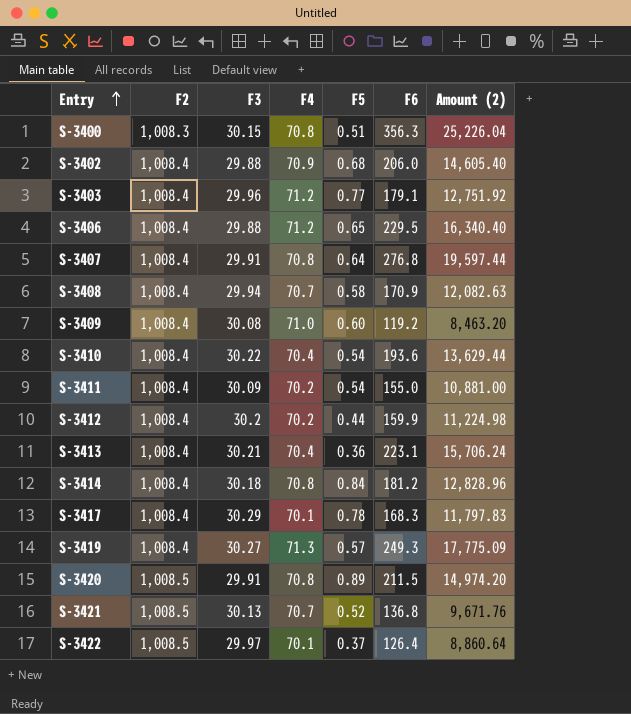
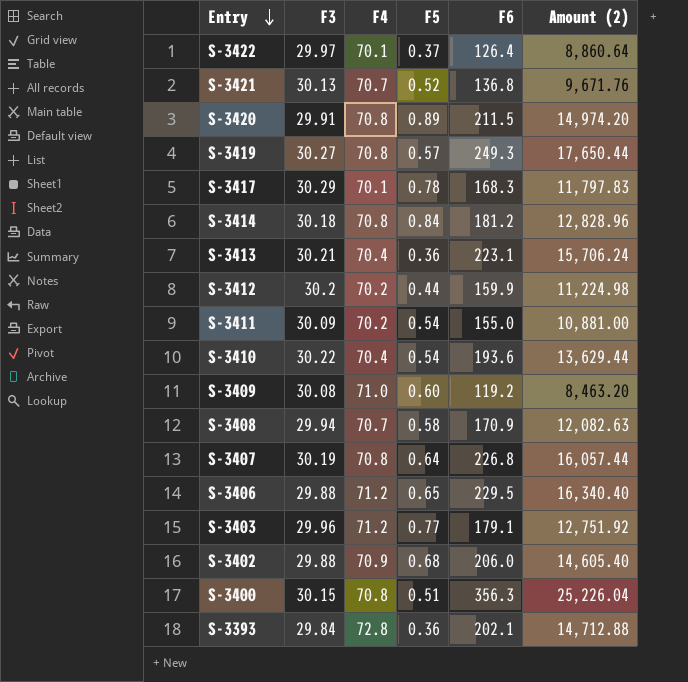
row order: Entry ascending -> Entry descending
column F2 | position: 2 -> none
S-3419 | F4: 71.3 -> 70.8
S-3419 | Amount (2): 17,775.09 -> 17,650.44
S-3407 | F3: 29.91 -> 30.19
S-3407 | F6: 276.8 -> 226.8
S-3407 | Amount (2): 19,597.44 -> 16,057.44
row S-3393: none -> 29.84 | 72.8 | 0.36 | 202.1 | 14,712.88

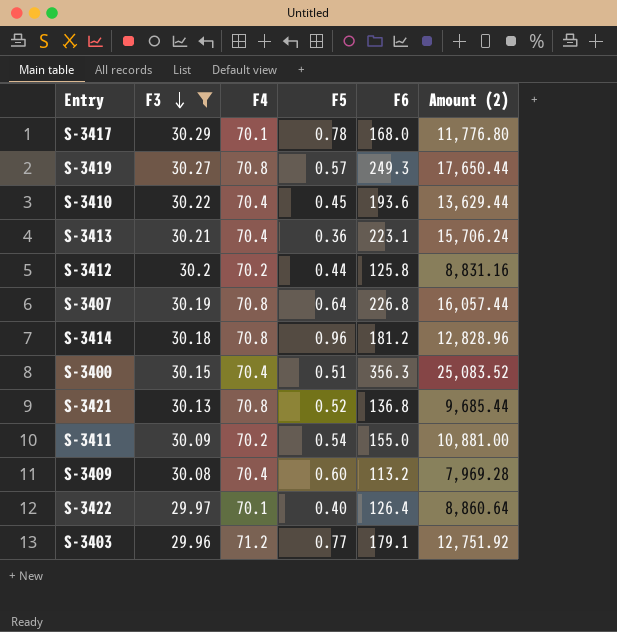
filter: none -> F3 >= 29.96
row order: Entry descending -> F3 descending
S-3417 | F6: 168.3 -> 168.0
S-3417 | Amount (2): 11,797.83 -> 11,776.80
S-3410 | F5: 0.54 -> 0.45
S-3412 | F6: 159.9 -> 125.8
S-3412 | Amount (2): 11,224.98 -> 8,831.16
S-3414 | F5: 0.84 -> 0.96
S-3400 | F4: 70.8 -> 70.4
S-3400 | Amount (2): 25,226.04 -> 25,083.52
S-3421 | F4: 70.7 -> 70.8
S-3421 | Amount (2): 9,671.76 -> 9,685.44
S-3409 | F4: 71.0 -> 70.4
S-3409 | F6: 119.2 -> 113.2
S-3409 | Amount (2): 8,463.20 -> 7,969.28
S-3422 | F5: 0.37 -> 0.40

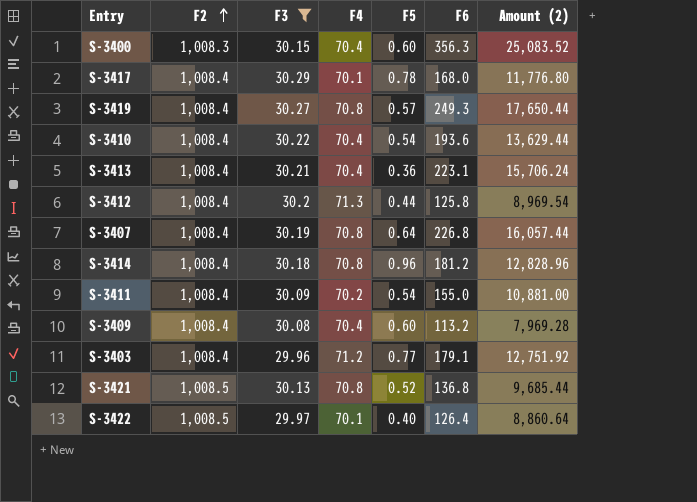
row order: F3 descending -> F2 ascending
column F2 | position: none -> 2
S-3400 | F5: 0.51 -> 0.60
S-3410 | F5: 0.45 -> 0.54
S-3412 | F4: 70.2 -> 71.3
S-3412 | Amount (2): 8,831.16 -> 8,969.54

